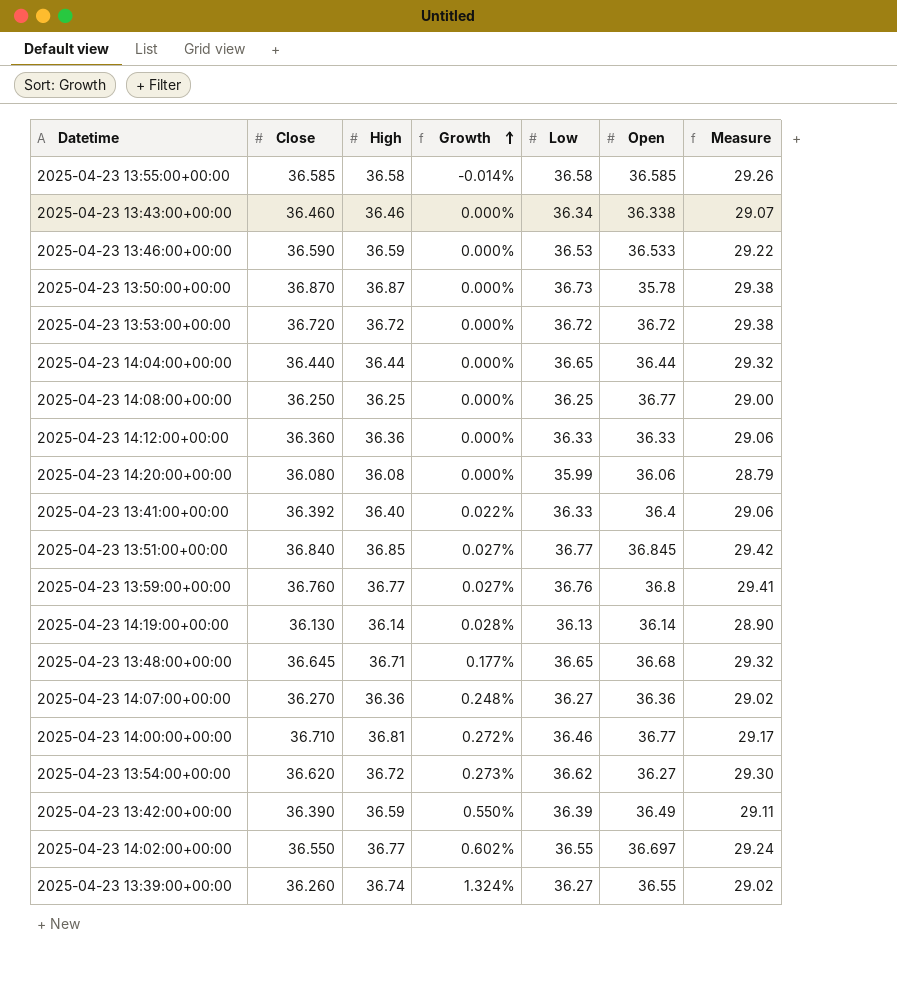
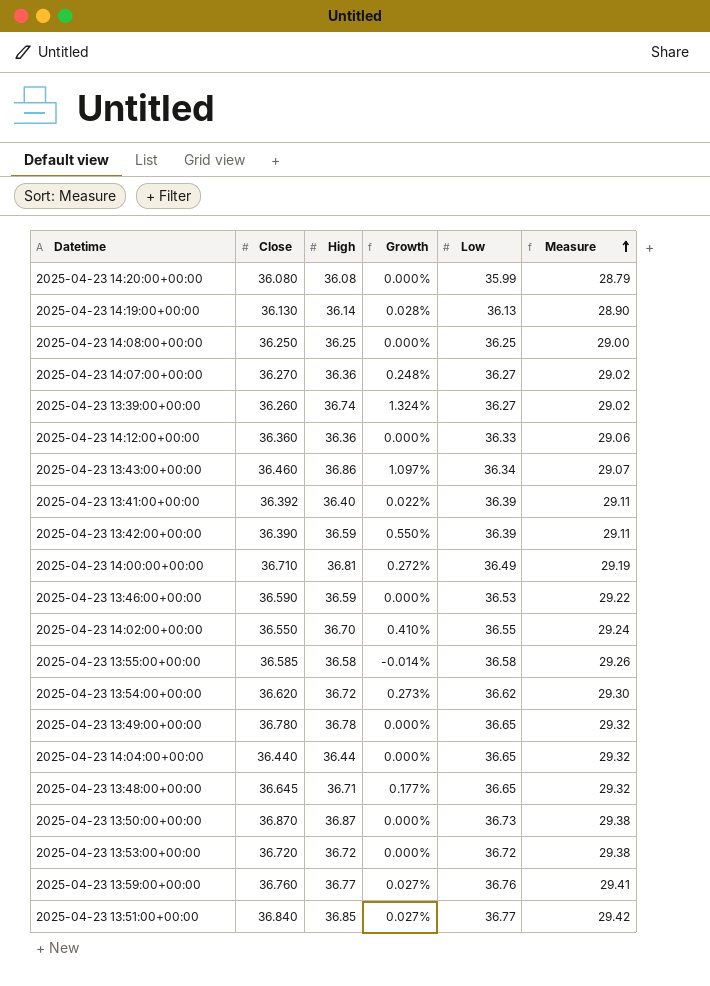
row order: Growth ascending -> Measure ascending
column Open | position: 6 -> none
2025-04-23 13:43:00+00:00 | High: 36.46 -> 36.86
2025-04-23 13:43:00+00:00 | Growth: 0.000% -> 1.097%
2025-04-23 13:41:00+00:00 | Low: 36.33 -> 36.39
2025-04-23 13:41:00+00:00 | Measure: 29.06 -> 29.11
2025-04-23 14:00:00+00:00 | Low: 36.46 -> 36.49
2025-04-23 14:00:00+00:00 | Measure: 29.17 -> 29.19
2025-04-23 14:02:00+00:00 | High: 36.77 -> 36.70
2025-04-23 14:02:00+00:00 | Growth: 0.602% -> 0.410%
row 2025-04-23 13:49:00+00:00: none -> 36.780 | 36.78 | 0.000% | 36.65 | 29.32

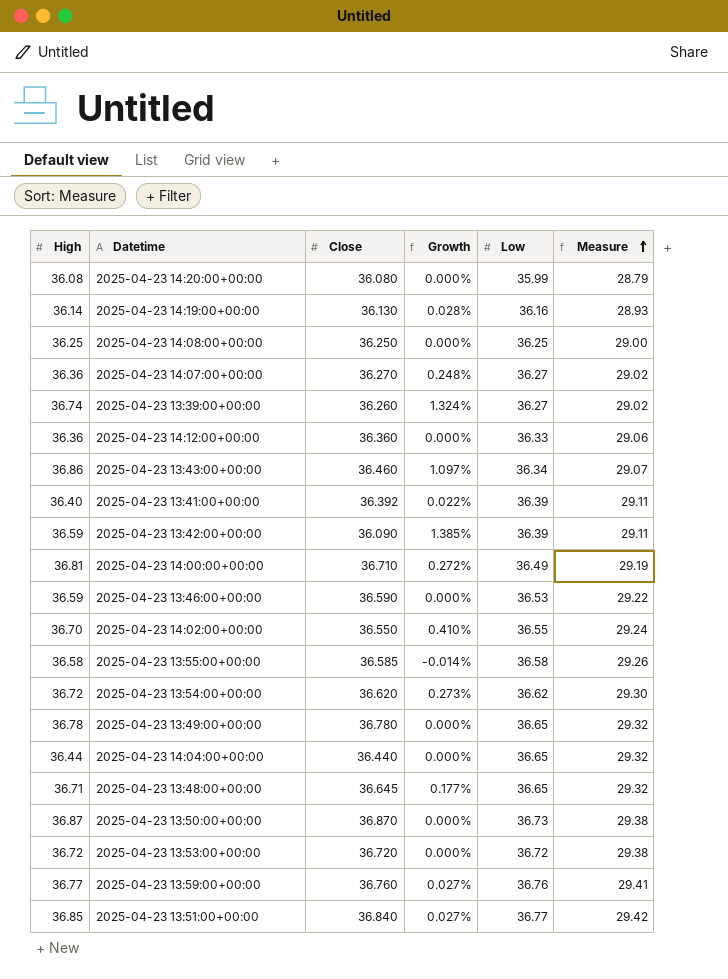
column High | position: 3 -> 1
2025-04-23 14:19:00+00:00 | Low: 36.13 -> 36.16
2025-04-23 14:19:00+00:00 | Measure: 28.90 -> 28.93
2025-04-23 13:42:00+00:00 | Close: 36.390 -> 36.090
2025-04-23 13:42:00+00:00 | Growth: 0.550% -> 1.385%

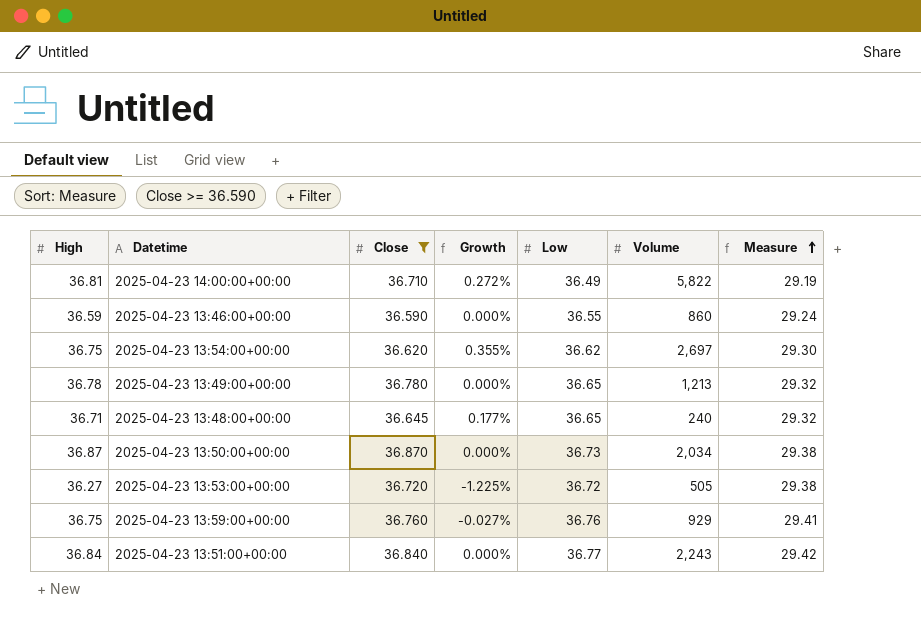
filter: none -> Close >= 36.590
column Volume | position: none -> 6
2025-04-23 13:46:00+00:00 | Low: 36.53 -> 36.55
2025-04-23 13:46:00+00:00 | Measure: 29.22 -> 29.24
2025-04-23 13:54:00+00:00 | High: 36.72 -> 36.75
2025-04-23 13:54:00+00:00 | Growth: 0.273% -> 0.355%
2025-04-23 13:53:00+00:00 | High: 36.72 -> 36.27
2025-04-23 13:53:00+00:00 | Growth: 0.000% -> -1.225%
2025-04-23 13:59:00+00:00 | High: 36.77 -> 36.75
2025-04-23 13:59:00+00:00 | Growth: 0.027% -> -0.027%
2025-04-23 13:51:00+00:00 | High: 36.85 -> 36.84
2025-04-23 13:51:00+00:00 | Growth: 0.027% -> 0.000%

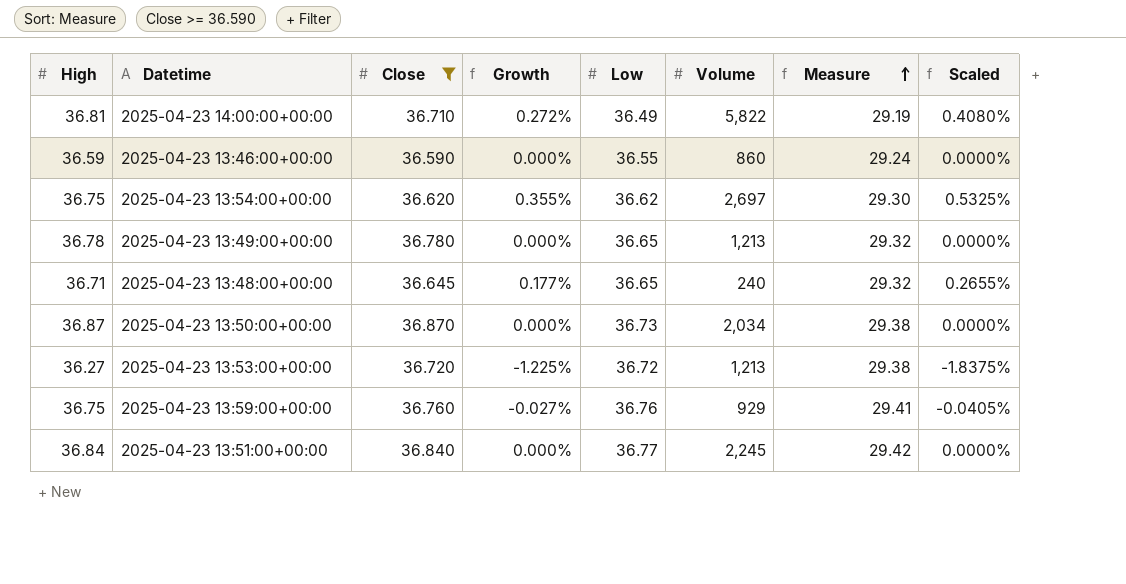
column Scaled | formula: none -> [Growth] * 1.5
2025-04-23 13:53:00+00:00 | Volume: 505 -> 1,213
2025-04-23 13:51:00+00:00 | Volume: 2,243 -> 2,245

